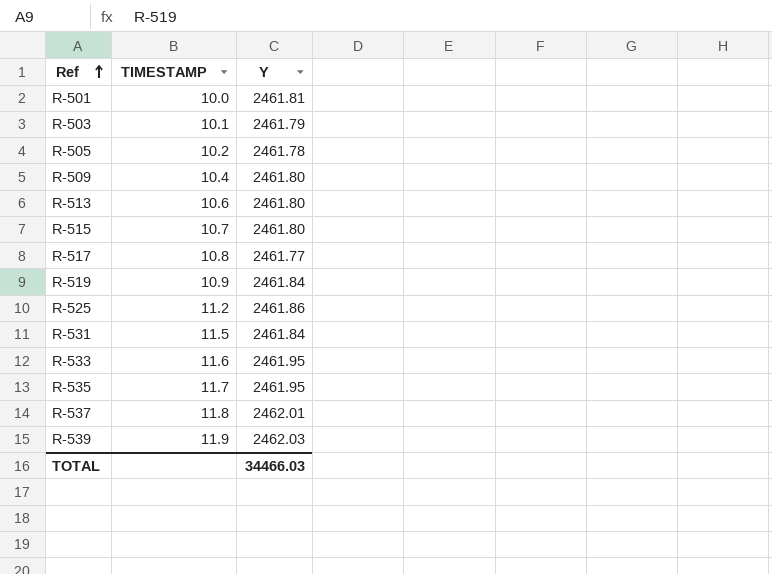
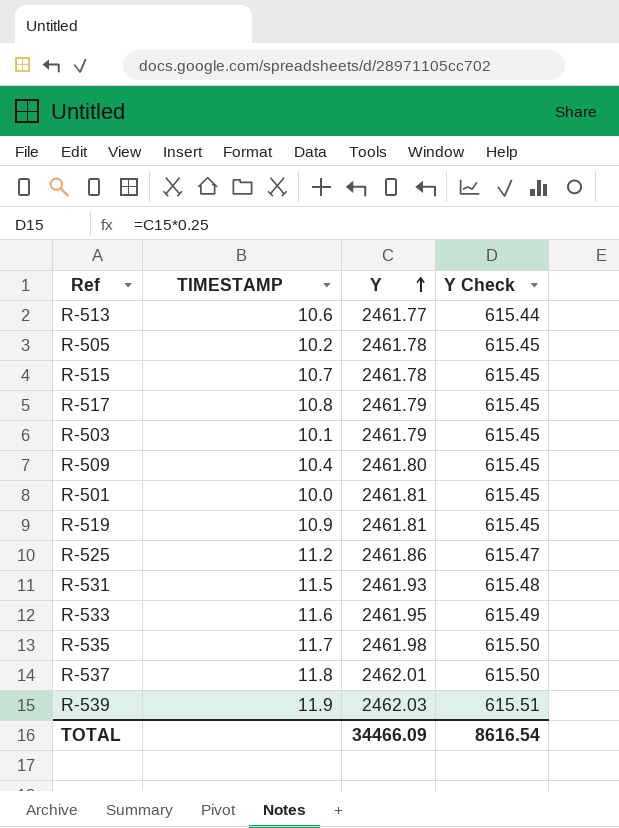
row order: Ref ascending -> Y ascending
column Y Check | formula: none -> [Y] * 0.25
R-513 | Y: 2461.80 -> 2461.77
R-515 | Y: 2461.80 -> 2461.78
R-517 | Y: 2461.77 -> 2461.79
R-519 | Y: 2461.84 -> 2461.81
R-531 | Y: 2461.84 -> 2461.93
R-535 | Y: 2461.95 -> 2461.98
TOTAL | Y: 34466.03 -> 34466.09

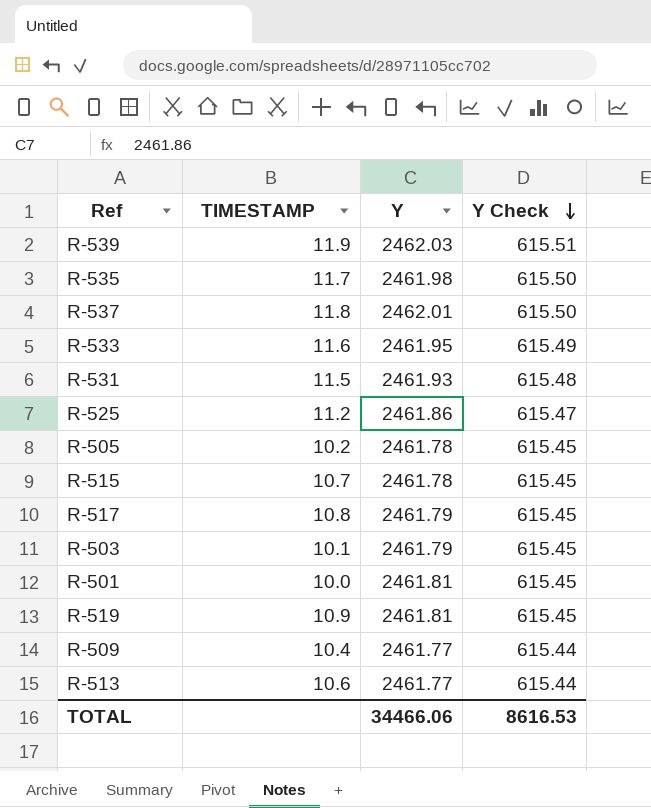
row order: Y ascending -> Y Check descending
R-509 | Y: 2461.80 -> 2461.77
R-509 | Y Check: 615.45 -> 615.44
TOTAL | Y: 34466.09 -> 34466.06
TOTAL | Y Check: 8616.54 -> 8616.53

